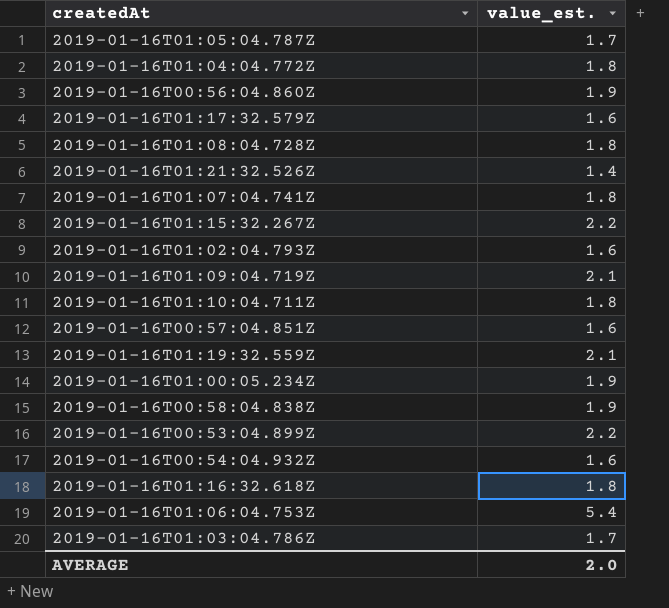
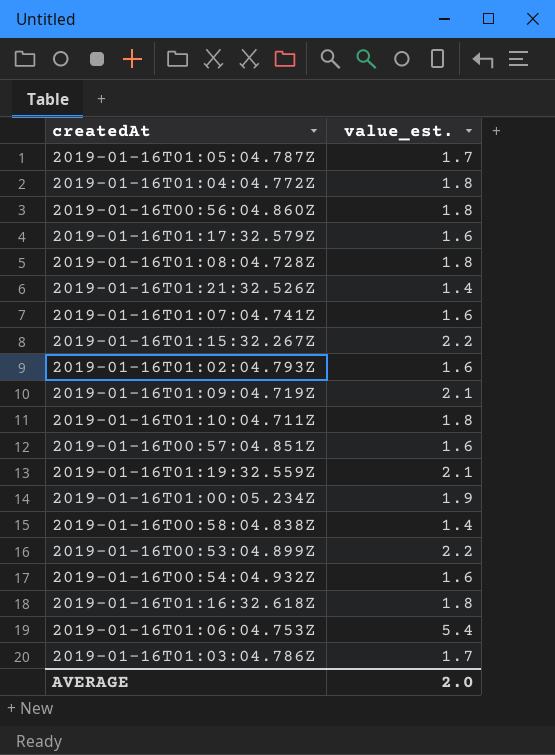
2019-01-16T00:56:04.860Z | value_est.: 1.9 -> 1.8
2019-01-16T01:07:04.741Z | value_est.: 1.8 -> 1.6
2019-01-16T00:58:04.838Z | value_est.: 1.9 -> 1.4

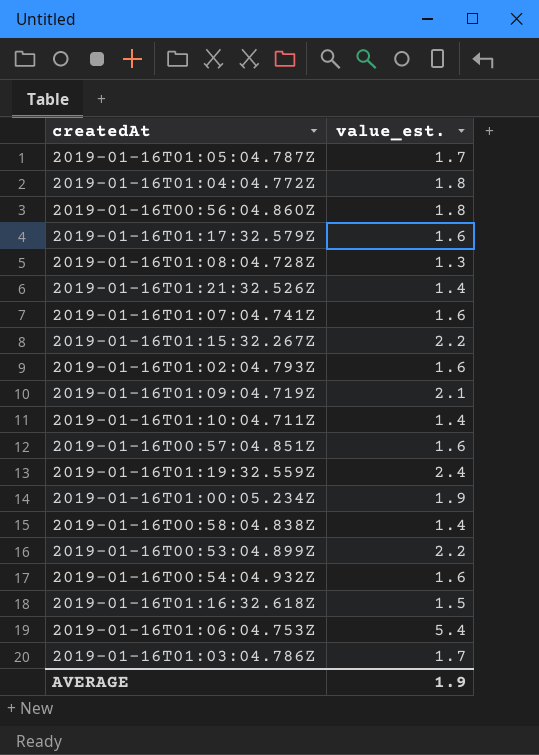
2019-01-16T01:08:04.728Z | value_est.: 1.8 -> 1.3
2019-01-16T01:10:04.711Z | value_est.: 1.8 -> 1.4
2019-01-16T01:19:32.559Z | value_est.: 2.1 -> 2.4
2019-01-16T01:16:32.618Z | value_est.: 1.8 -> 1.5
AVERAGE | value_est.: 2.0 -> 1.9

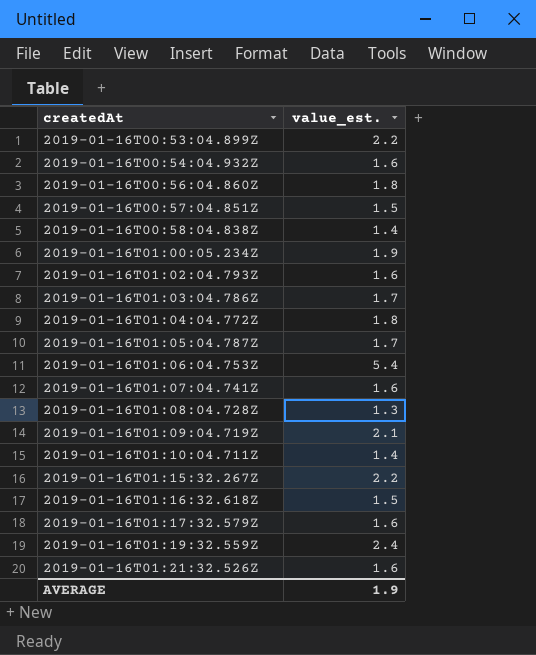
row order: none -> createdAt ascending
2019-01-16T00:57:04.851Z | value_est.: 1.6 -> 1.5
2019-01-16T01:21:32.526Z | value_est.: 1.4 -> 1.6

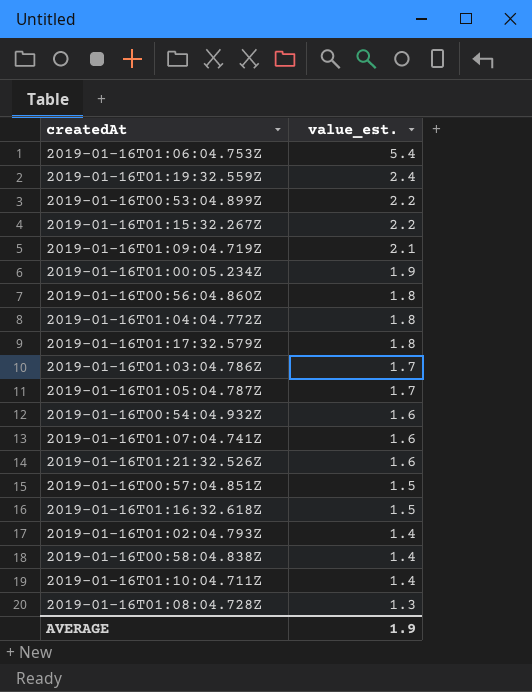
row order: createdAt ascending -> value_est. descending
2019-01-16T01:17:32.579Z | value_est.: 1.6 -> 1.8
2019-01-16T01:02:04.793Z | value_est.: 1.6 -> 1.4

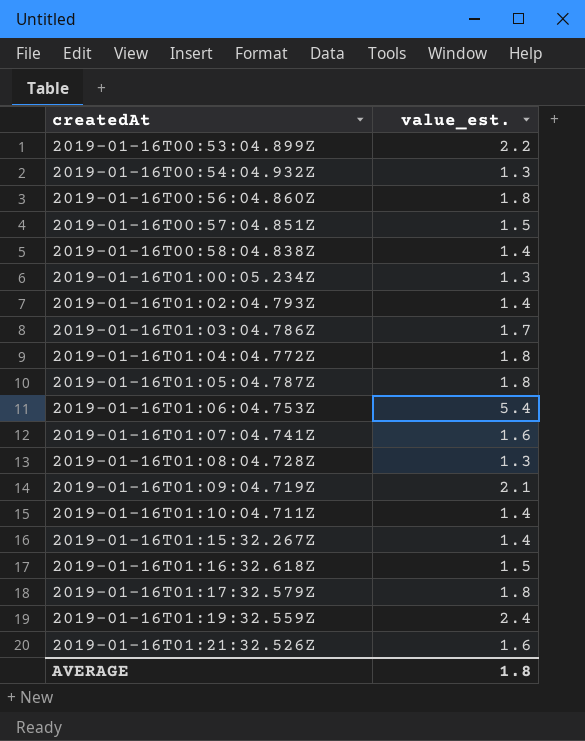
row order: value_est. descending -> createdAt ascending
2019-01-16T00:54:04.932Z | value_est.: 1.6 -> 1.3
2019-01-16T01:00:05.234Z | value_est.: 1.9 -> 1.3
2019-01-16T01:05:04.787Z | value_est.: 1.7 -> 1.8
2019-01-16T01:15:32.267Z | value_est.: 2.2 -> 1.4
AVERAGE | value_est.: 1.9 -> 1.8

